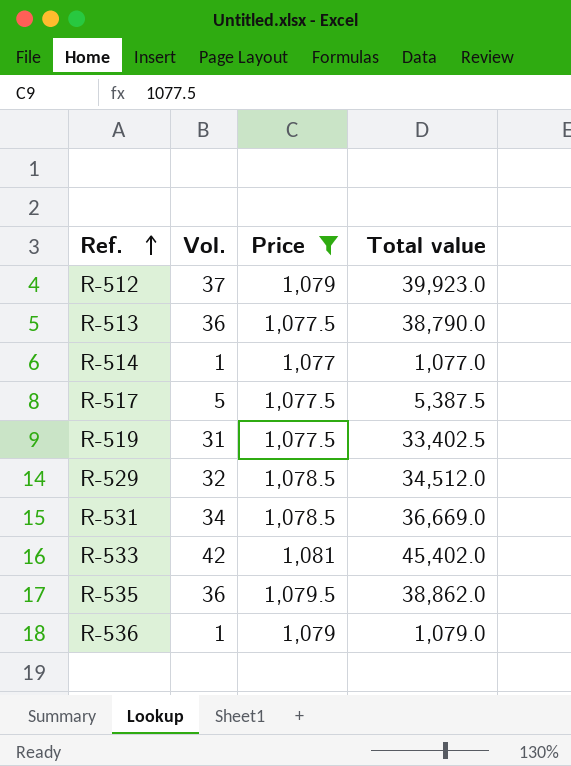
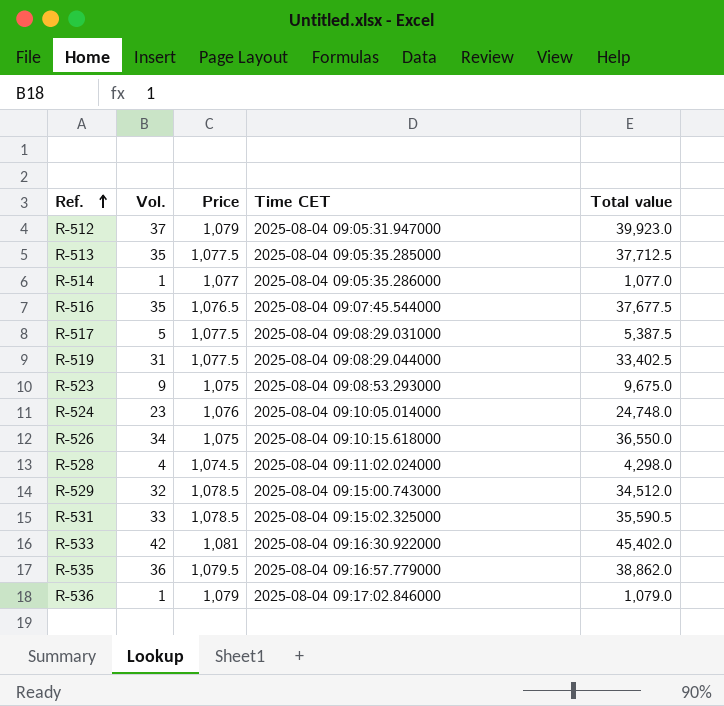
filter: Price >= 1,077 -> none
column Time CET | position: none -> 4
R-513 | Vol.: 36 -> 35
R-513 | Total value: 38,790.0 -> 37,712.5
R-531 | Vol.: 34 -> 33
R-531 | Total value: 36,669.0 -> 35,590.5

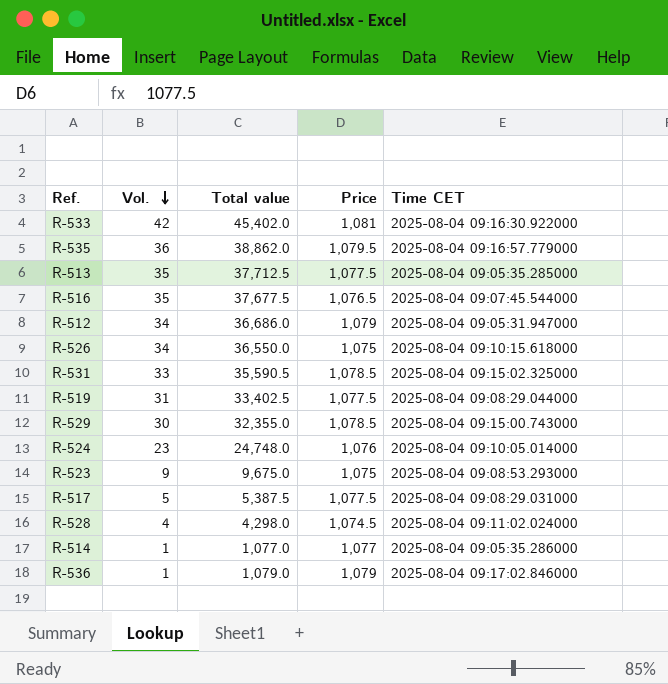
row order: Ref. ascending -> Vol. descending
column Total value | position: 5 -> 3
R-512 | Vol.: 37 -> 34
R-512 | Total value: 39,923.0 -> 36,686.0
R-529 | Vol.: 32 -> 30
R-529 | Total value: 34,512.0 -> 32,355.0

